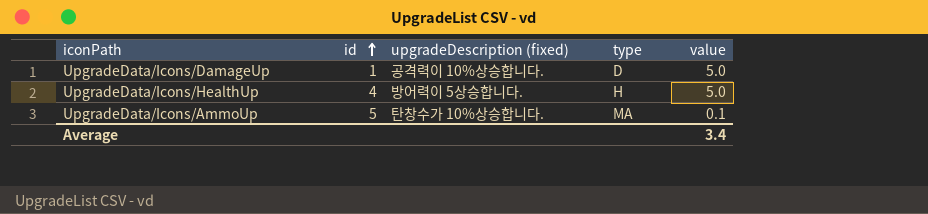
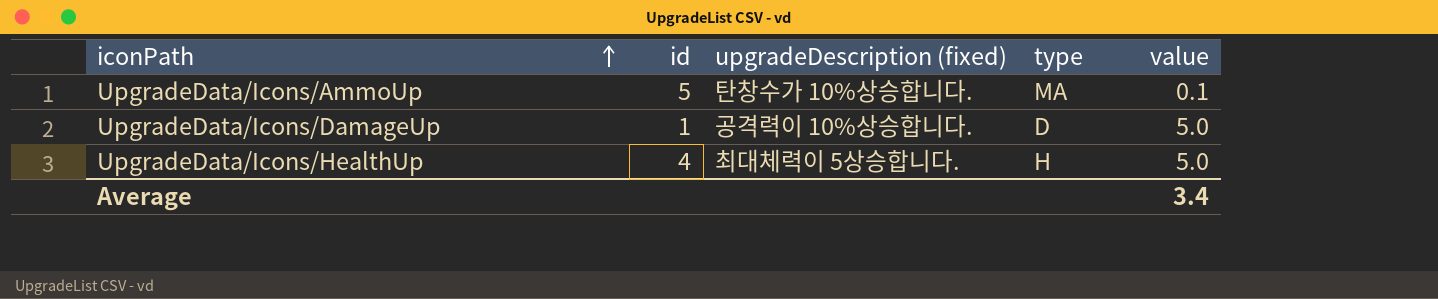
row order: id ascending -> iconPath ascending
UpgradeData/Icons/HealthUp | upgradeDescription (fixed): 방어력이 5상승합니다. -> 최대체력이 5상승합니다.

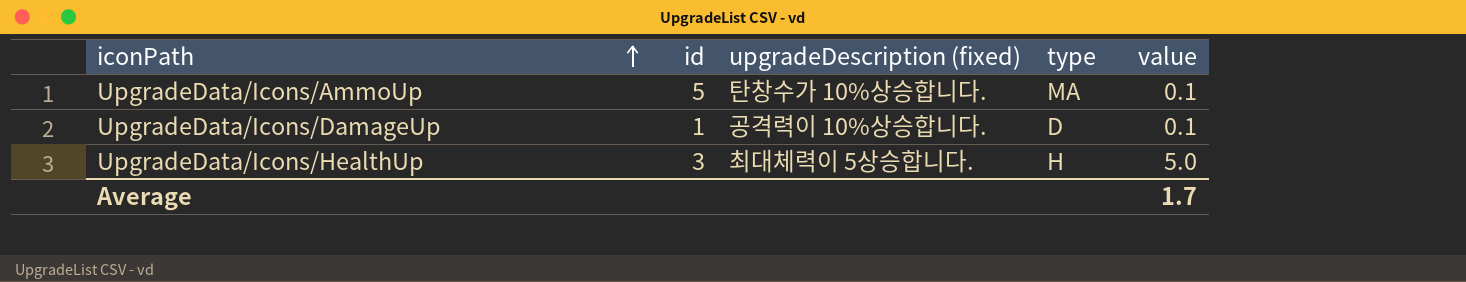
UpgradeData/Icons/DamageUp | value: 5.0 -> 0.1
UpgradeData/Icons/HealthUp | id: 4 -> 3
Average | value: 3.4 -> 1.7

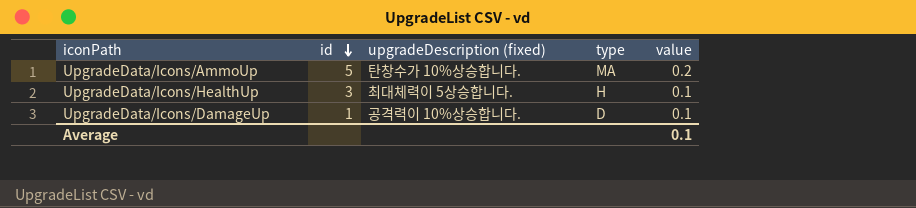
row order: iconPath ascending -> id descending
UpgradeData/Icons/AmmoUp | value: 0.1 -> 0.2
UpgradeData/Icons/HealthUp | value: 5.0 -> 0.1
Average | value: 1.7 -> 0.1

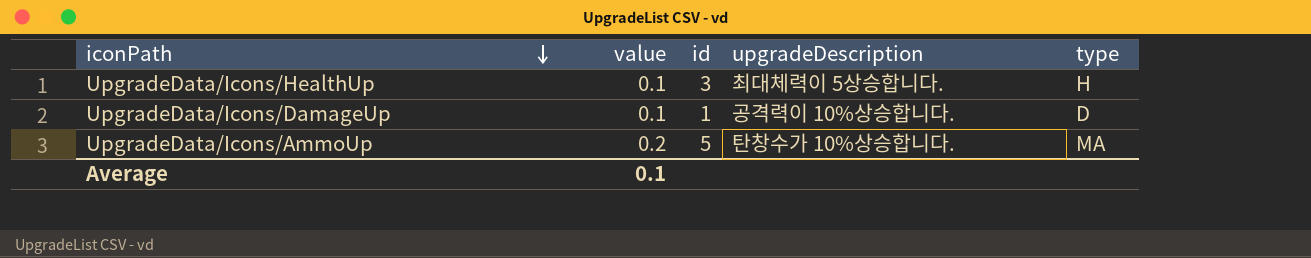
row order: id descending -> iconPath descending
column value | position: 5 -> 2
column name: upgradeDescription (fixed) -> upgradeDescription

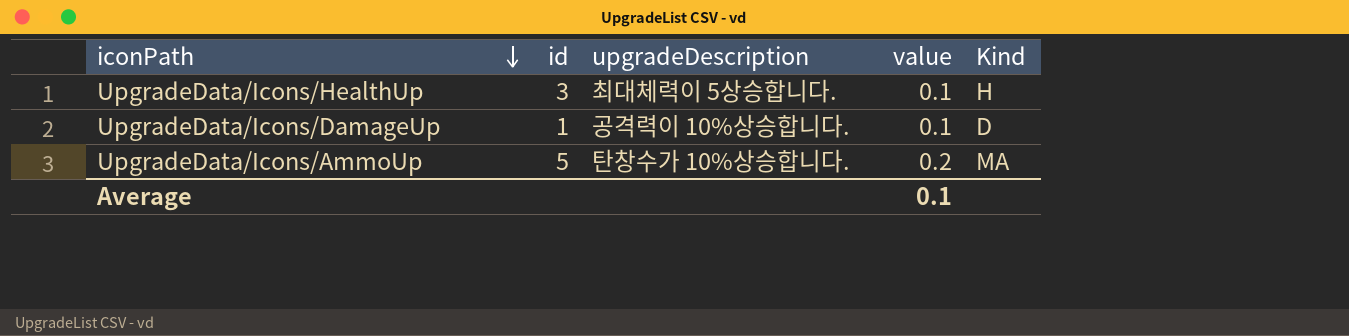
column value | position: 2 -> 4
column name: type -> Kind

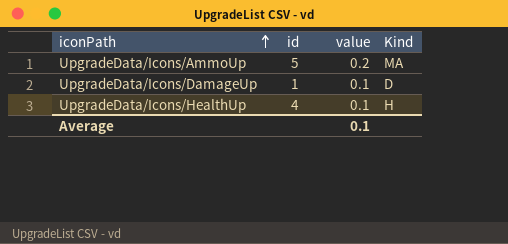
row order: iconPath descending -> iconPath ascending
column upgradeDescription | position: 3 -> none
UpgradeData/Icons/HealthUp | id: 3 -> 4

